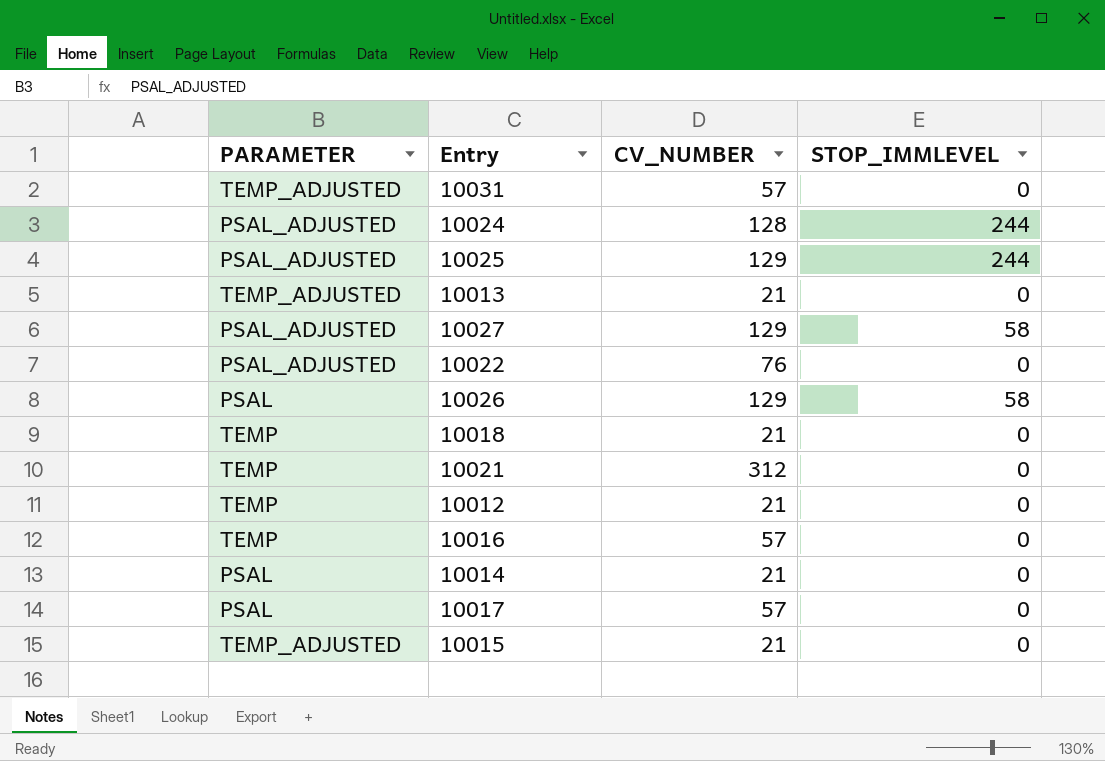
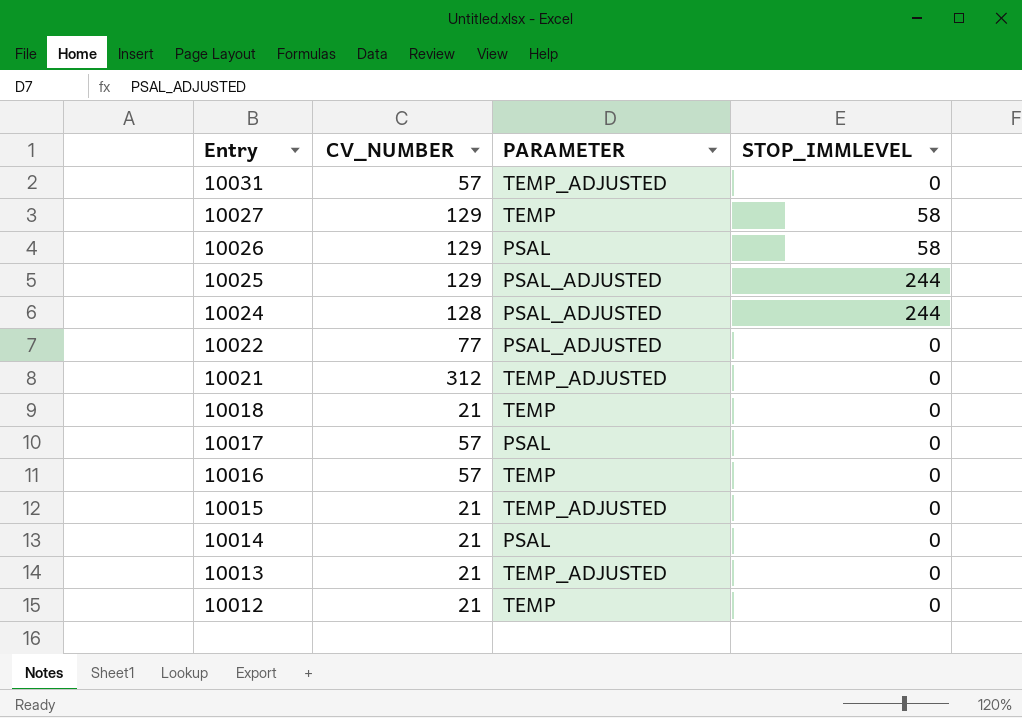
row order: none -> Entry descending
column PARAMETER | position: 1 -> 3
10027 | PARAMETER: PSAL_ADJUSTED -> TEMP
10022 | CV_NUMBER: 76 -> 77
10021 | PARAMETER: TEMP -> TEMP_ADJUSTED

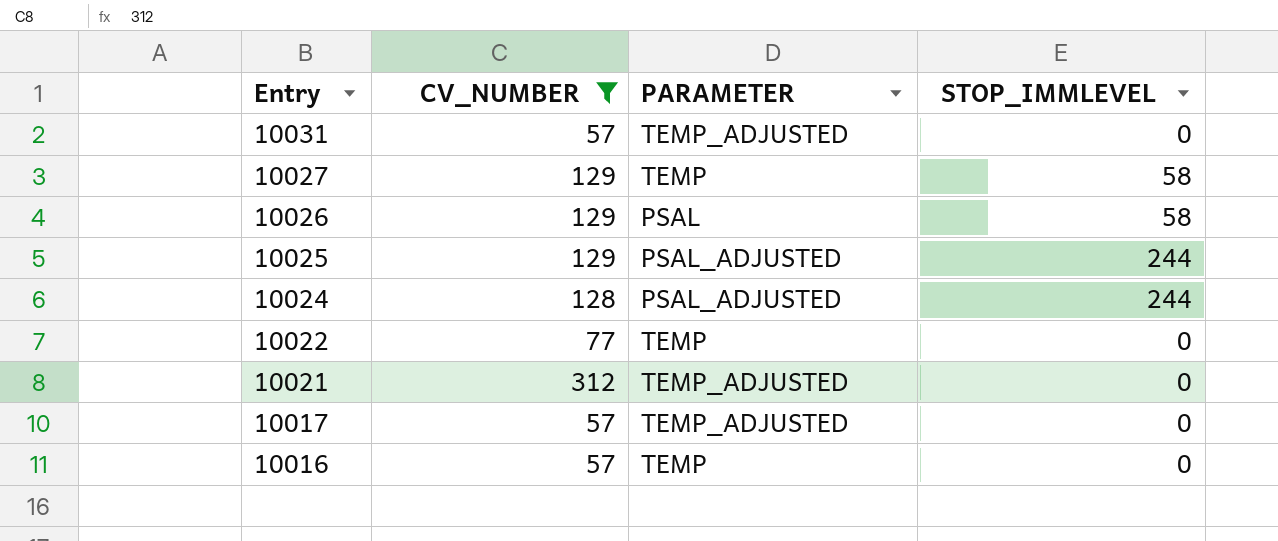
filter: none -> CV_NUMBER != 21
10022 | PARAMETER: PSAL_ADJUSTED -> TEMP
10017 | PARAMETER: PSAL -> TEMP_ADJUSTED

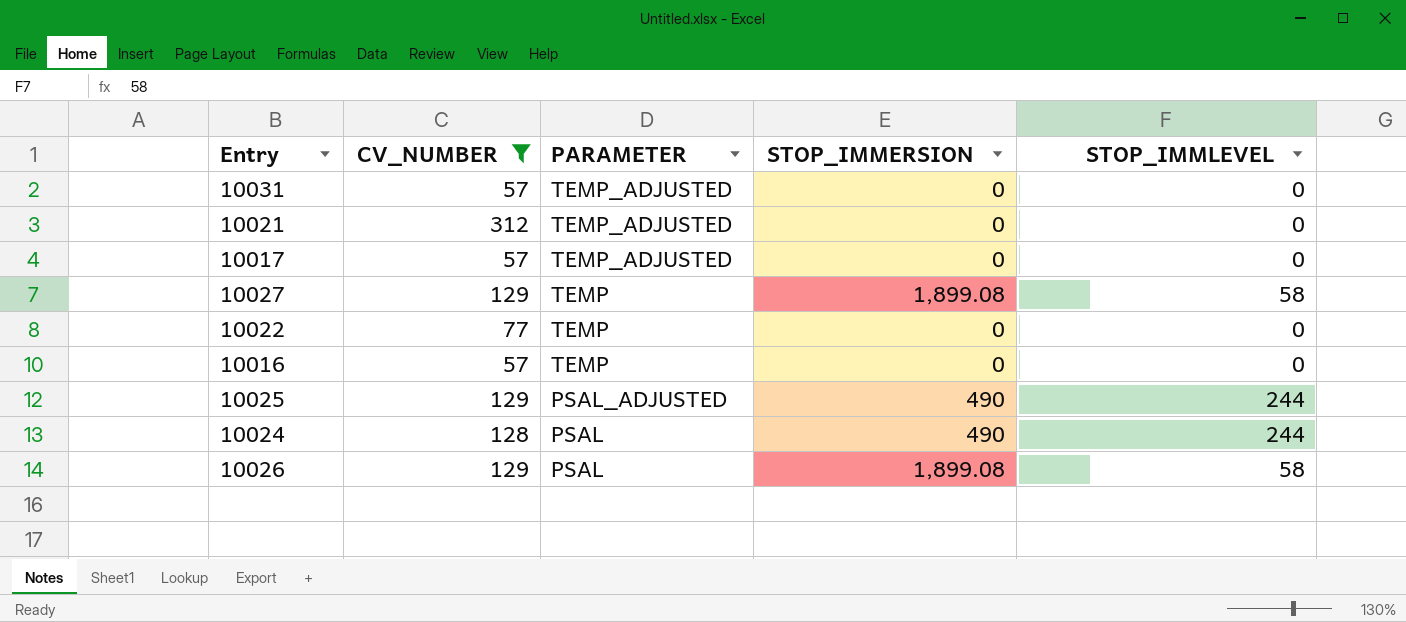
row order: Entry descending -> PARAMETER descending
column STOP_IMMERSION | position: none -> 4
10024 | PARAMETER: PSAL_ADJUSTED -> PSAL

